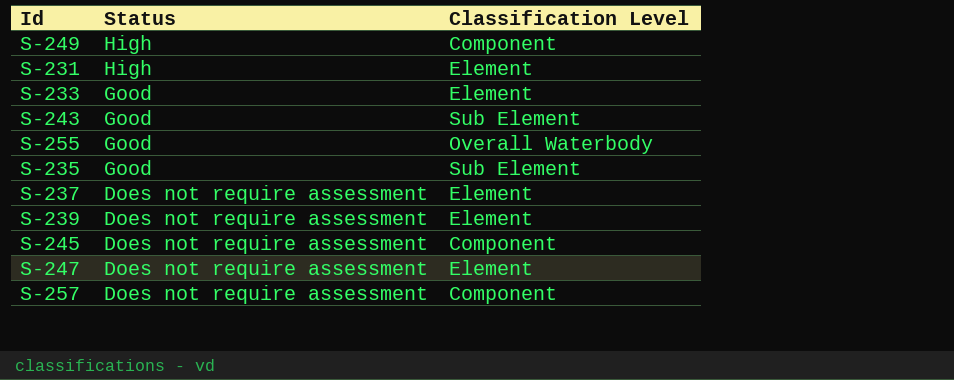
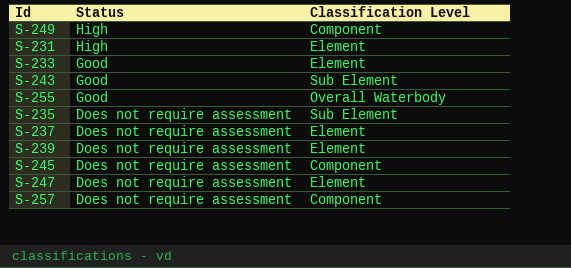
S-235 | Status: Good -> Does not require assessment

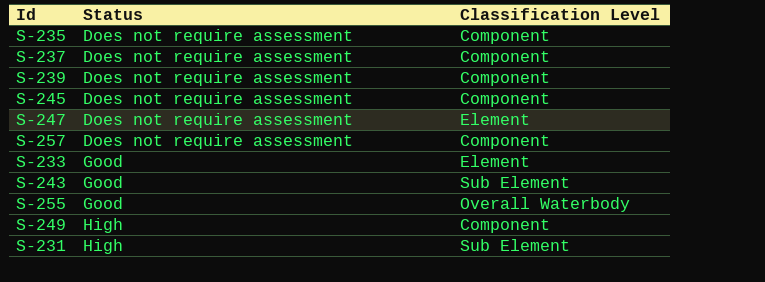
row order: Status descending -> Status ascending
S-235 | Classification Level: Sub Element -> Component
S-237 | Classification Level: Element -> Component
S-239 | Classification Level: Element -> Component
S-231 | Classification Level: Element -> Sub Element

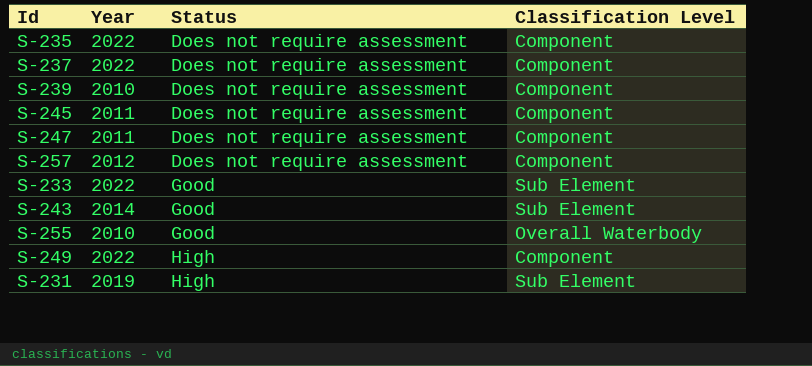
column Year | position: none -> 2
S-247 | Classification Level: Element -> Component
S-233 | Classification Level: Element -> Sub Element

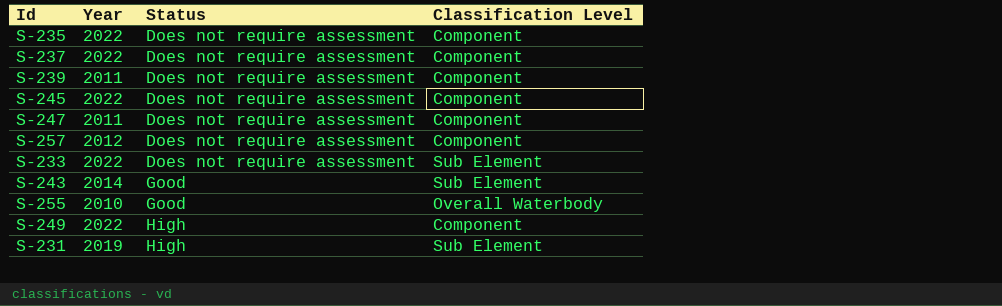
S-239 | Year: 2010 -> 2011
S-245 | Year: 2011 -> 2022
S-233 | Status: Good -> Does not require assessment

